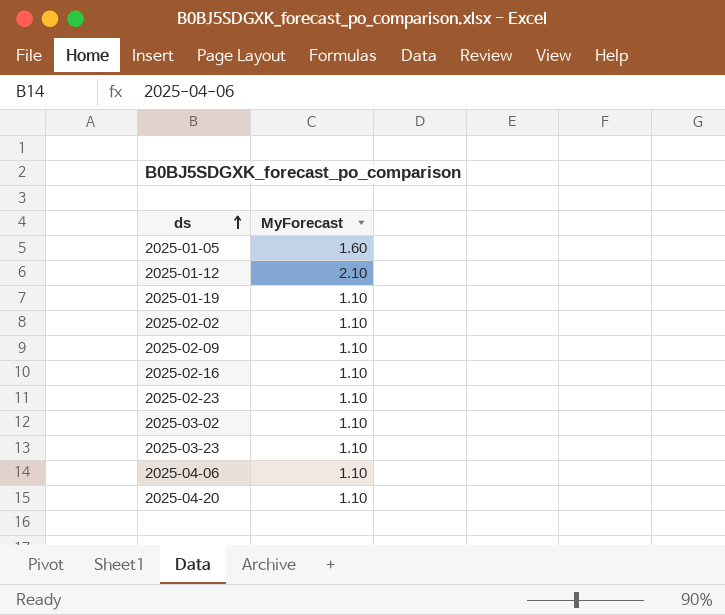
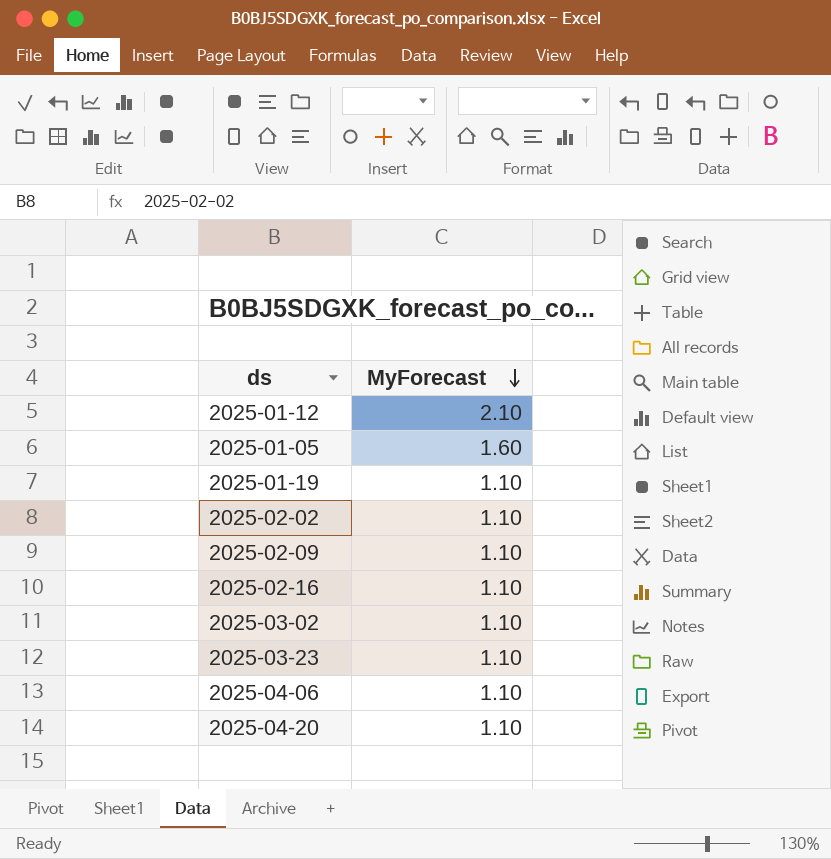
row order: ds ascending -> MyForecast descending
row 2025-02-23: 1.10 -> none

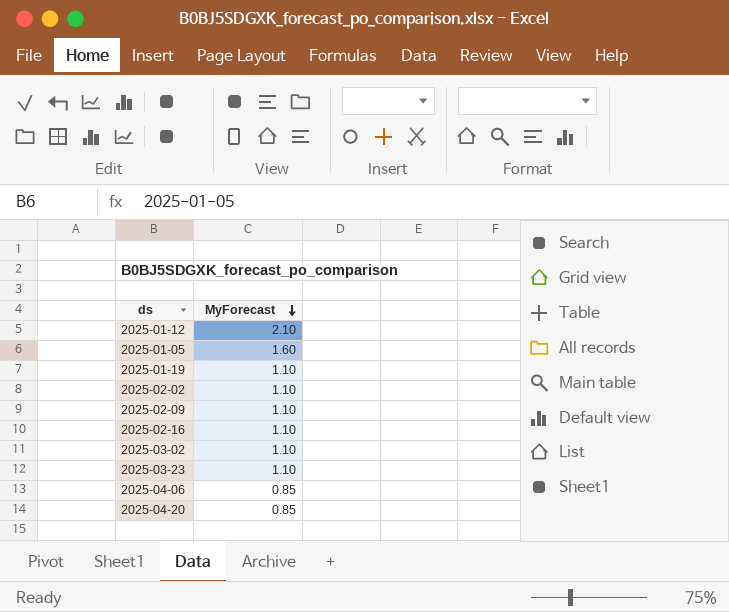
2025-04-06 | MyForecast: 1.10 -> 0.85
2025-04-20 | MyForecast: 1.10 -> 0.85

